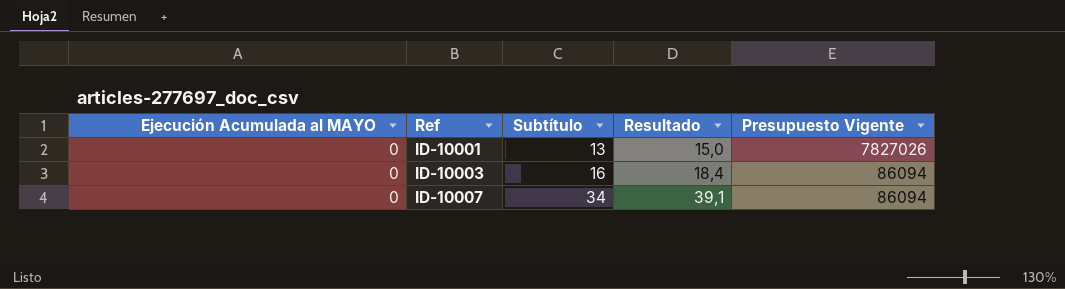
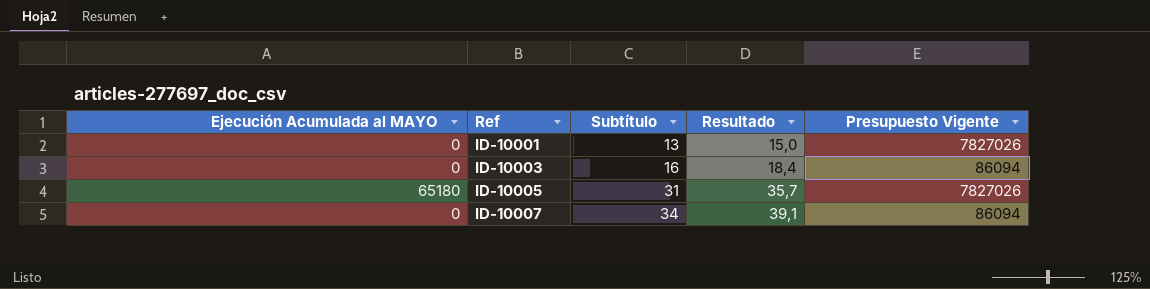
row ID-10005: none -> 65180 | 31 | 35,7 | 7827026

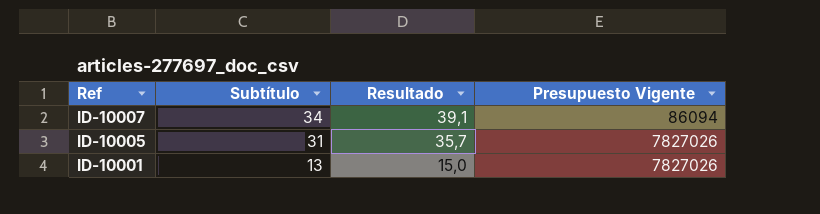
row order: Ref ascending -> Ref descending
column Ejecución Acumulada al MAYO | position: 1 -> none
row ID-10003: 0 | 16 | 18,4 | 86094 -> none

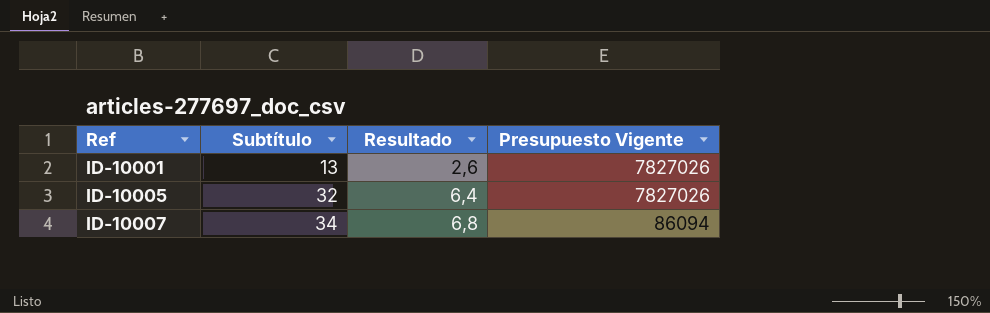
row order: Ref descending -> Ref ascending
column Resultado | formula: [Subtítulo] * 1,15 -> [Subtítulo] * 0,2
ID-10005 | Subtítulo: 31 -> 32

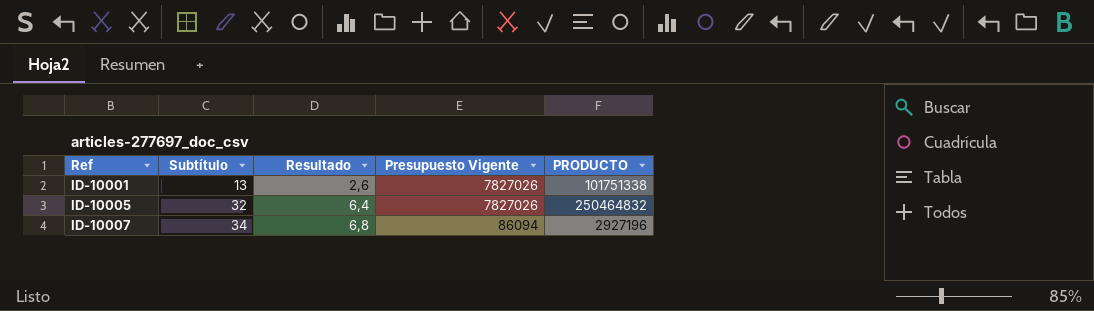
column PRODUCTO | formula: none -> [Subtítulo] * [Presupuesto Vigente]

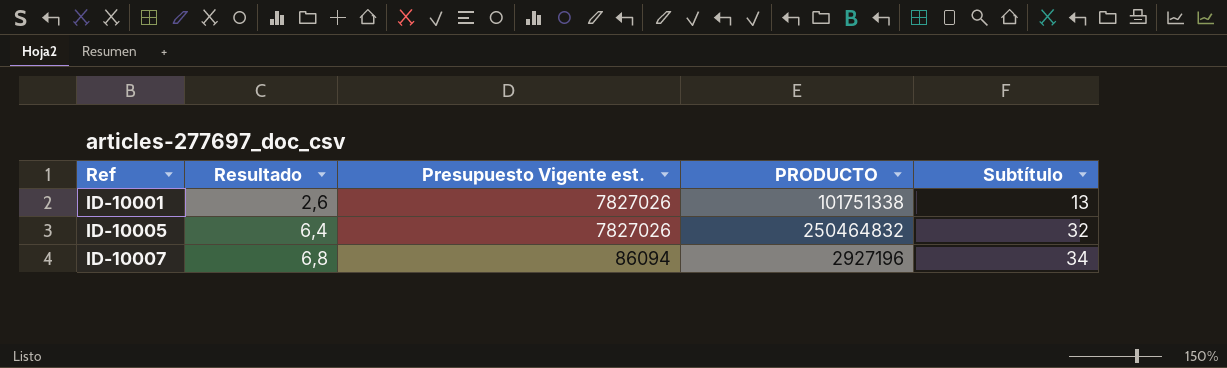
column name: Presupuesto Vigente -> Presupuesto Vigente est.
column Subtítulo | position: 2 -> 5

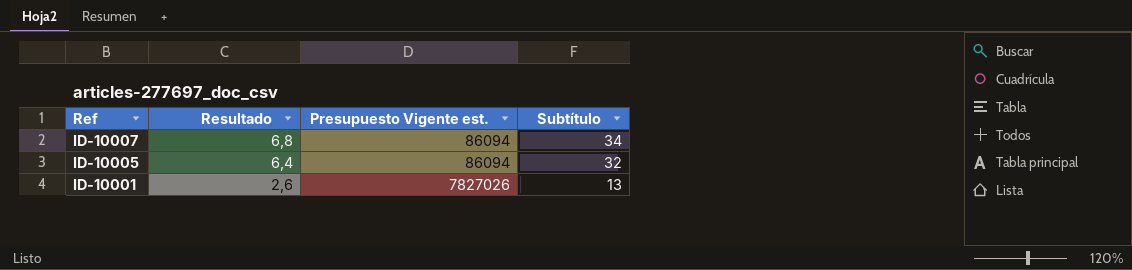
row order: Ref ascending -> Ref descending
column PRODUCTO | formula: [Presupuesto Vigente est.] * [Subtítulo] -> none
ID-10005 | Presupuesto Vigente est.: 7827026 -> 86094

